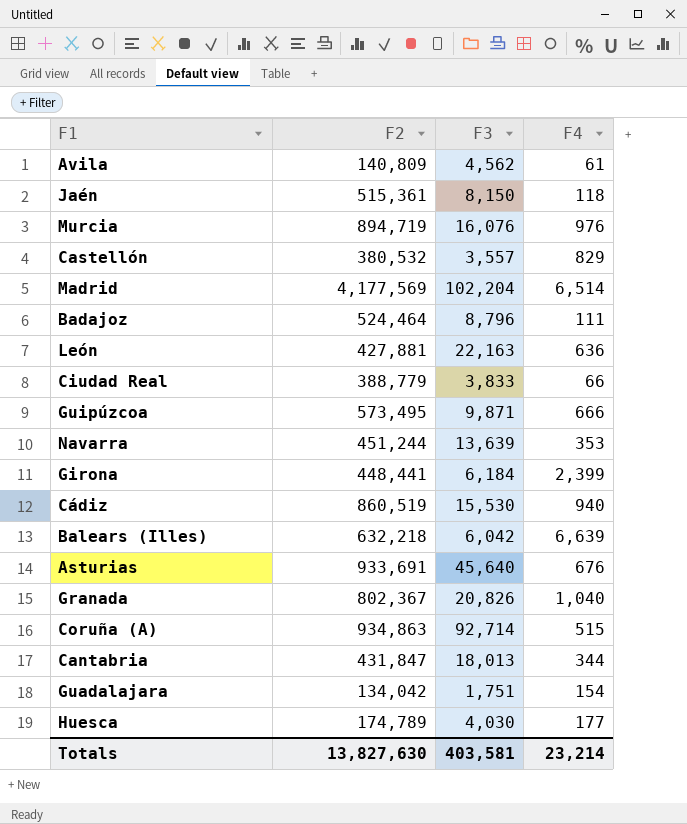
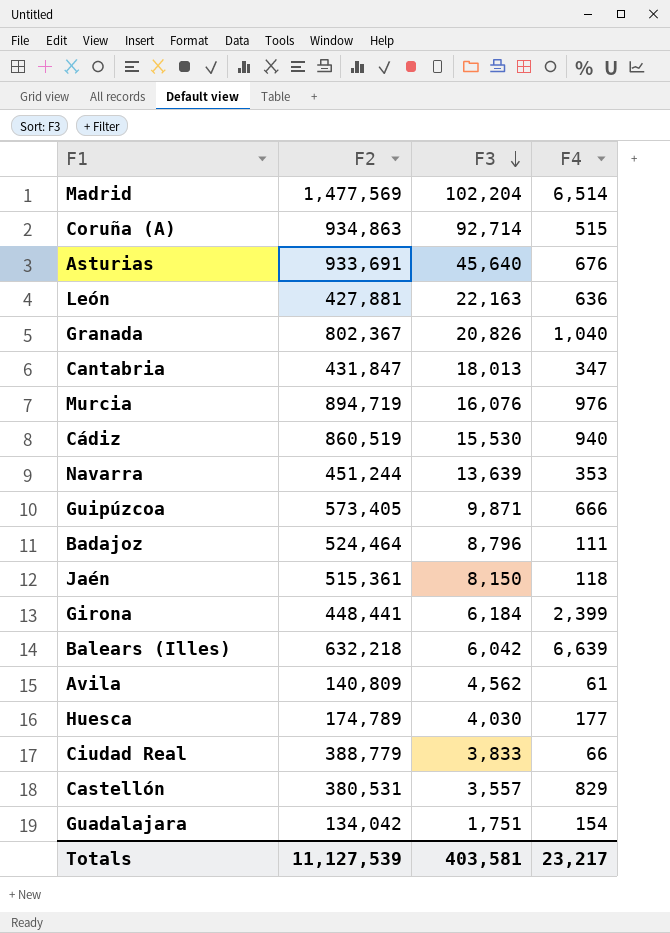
row order: none -> F3 descending
Madrid | F2: 4,177,569 -> 1,477,569
Cantabria | F4: 344 -> 347
Guipúzcoa | F2: 573,495 -> 573,405
Castellón | F2: 380,532 -> 380,531
Totals | F2: 13,827,630 -> 11,127,539
Totals | F4: 23,214 -> 23,217

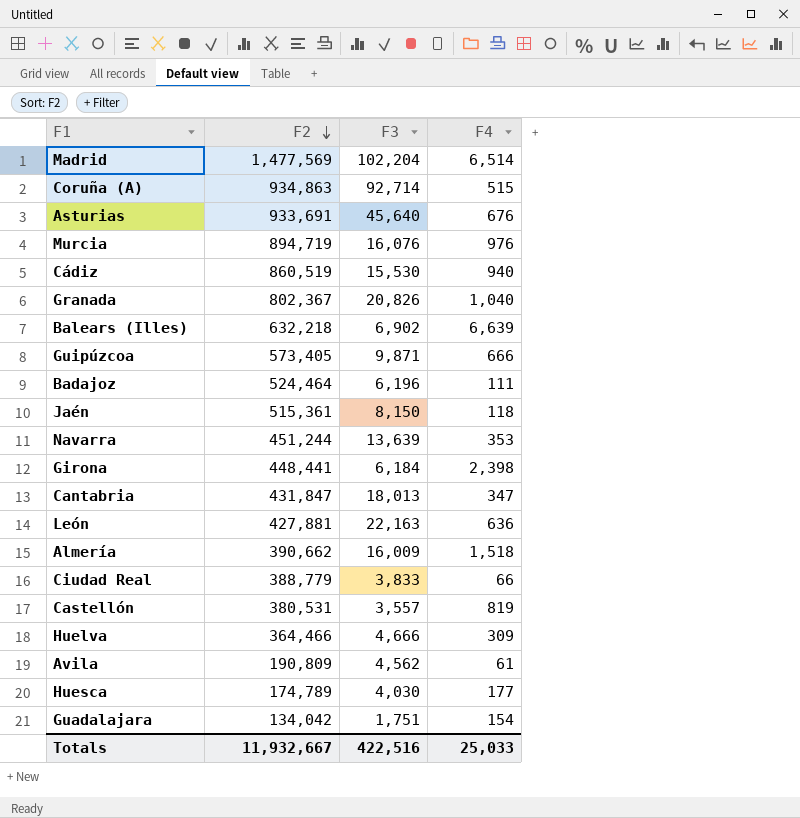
row order: F3 descending -> F2 descending
Balears (Illes) | F3: 6,042 -> 6,902
Badajoz | F3: 8,796 -> 6,196
Girona | F4: 2,399 -> 2,398
row Almería: none -> 390,662 | 16,009 | 1,518
Castellón | F4: 829 -> 819
row Huelva: none -> 364,466 | 4,666 | 309
Avila | F2: 140,809 -> 190,809
Totals | F2: 11,127,539 -> 11,932,667
Totals | F3: 403,581 -> 422,516
Totals | F4: 23,217 -> 25,033

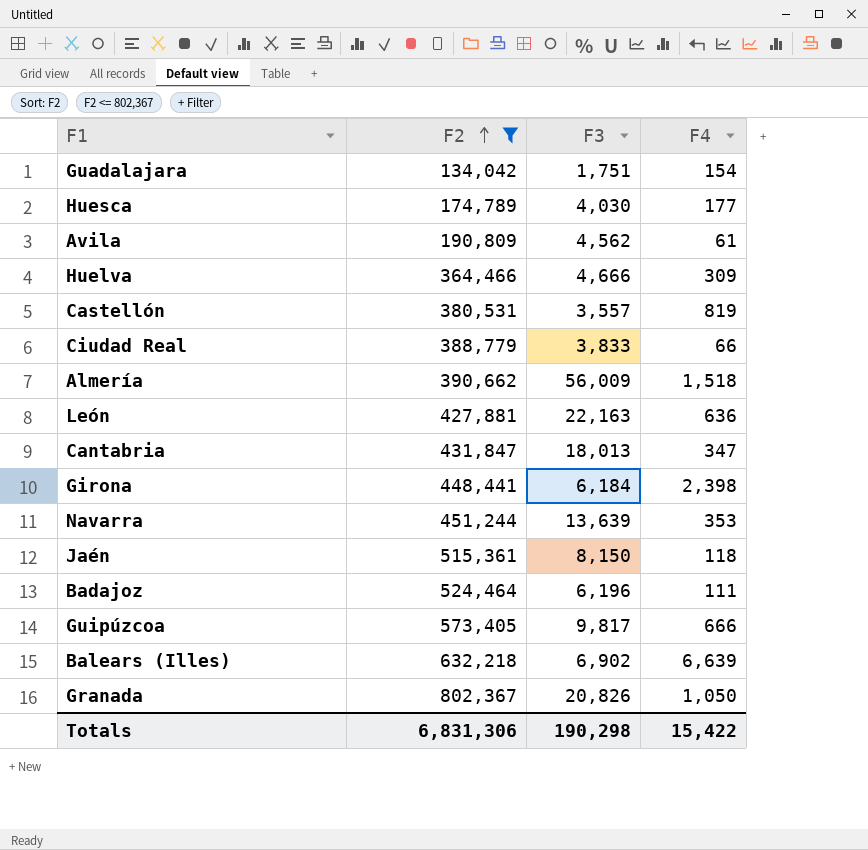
filter: none -> F2 <= 802,367
row order: F2 descending -> F2 ascending
Almería | F3: 16,009 -> 56,009
Guipúzcoa | F3: 9,871 -> 9,817
Granada | F4: 1,040 -> 1,050
Totals | F2: 11,932,667 -> 6,831,306
Totals | F3: 422,516 -> 190,298
Totals | F4: 25,033 -> 15,422

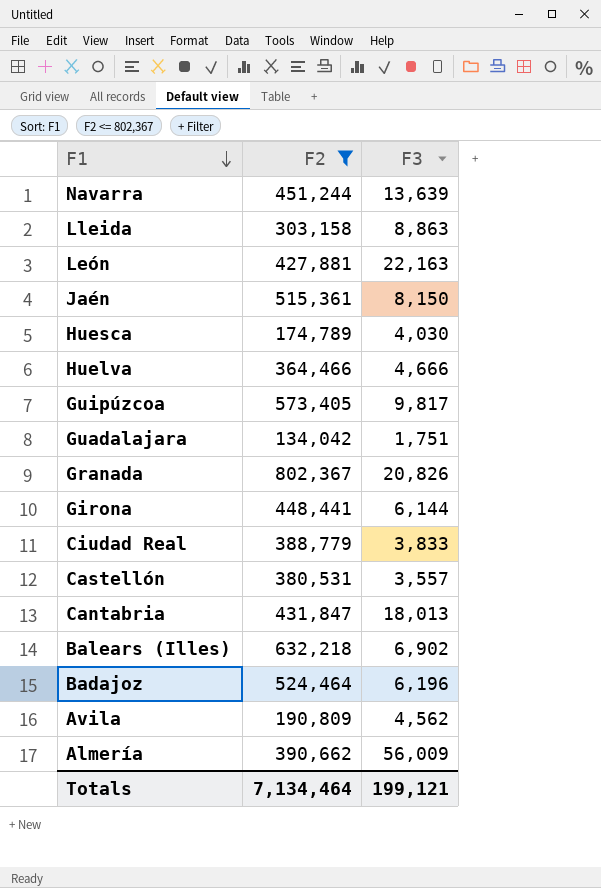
row order: F2 ascending -> F1 descending
column F4 | position: 4 -> none
row Lleida: none -> 303,158 | 8,863
Girona | F3: 6,184 -> 6,144
Totals | F2: 6,831,306 -> 7,134,464
Totals | F3: 190,298 -> 199,121

